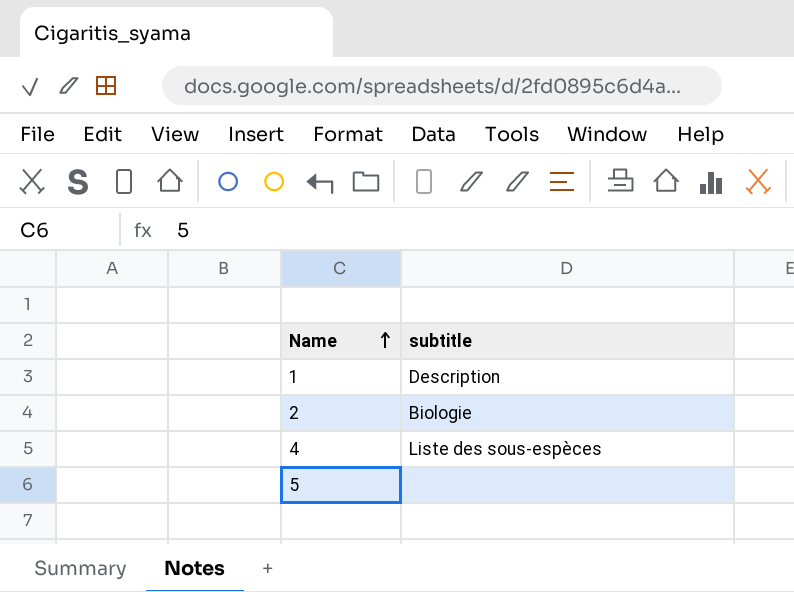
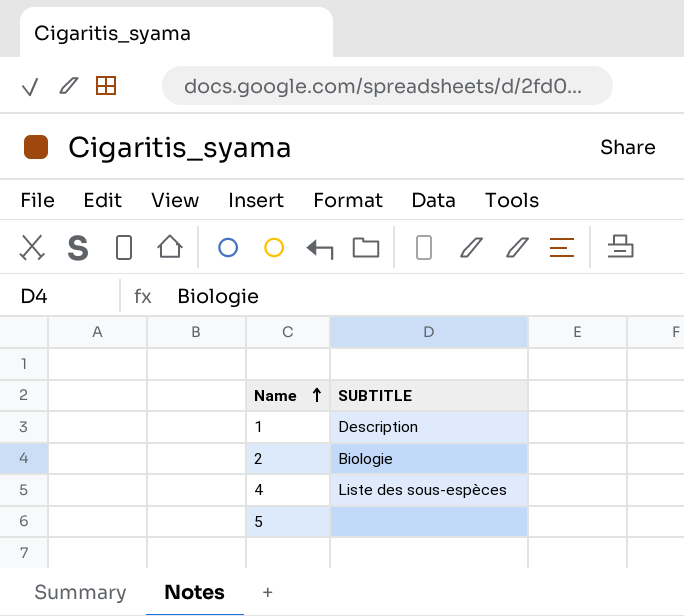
column name: subtitle -> SUBTITLE

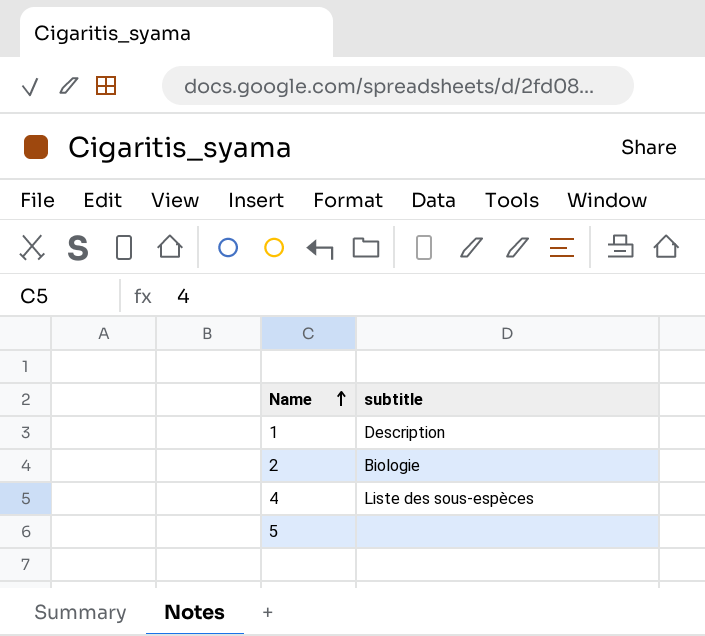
column name: SUBTITLE -> subtitle

